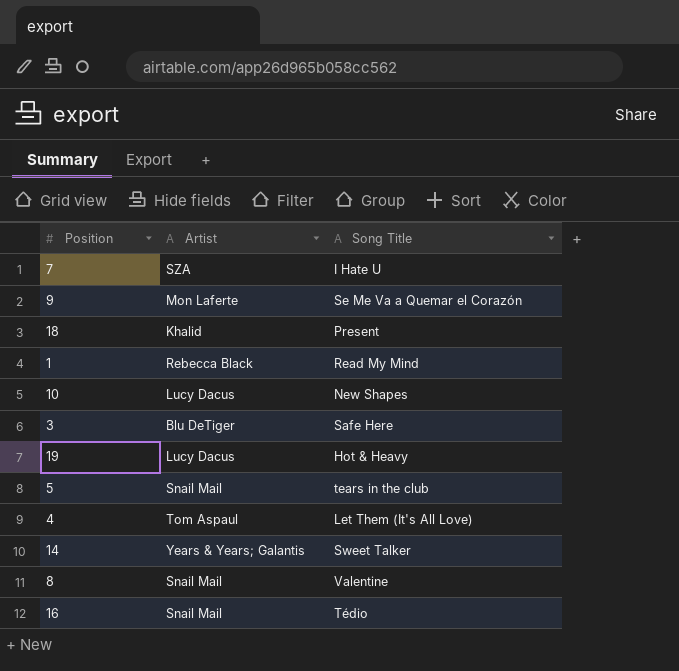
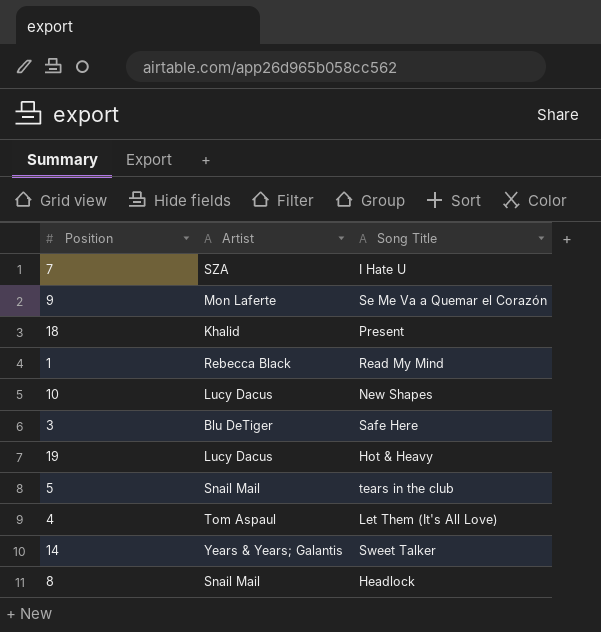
row 16: Snail Mail | Tédio -> none
8 | Song Title: Valentine -> Headlock

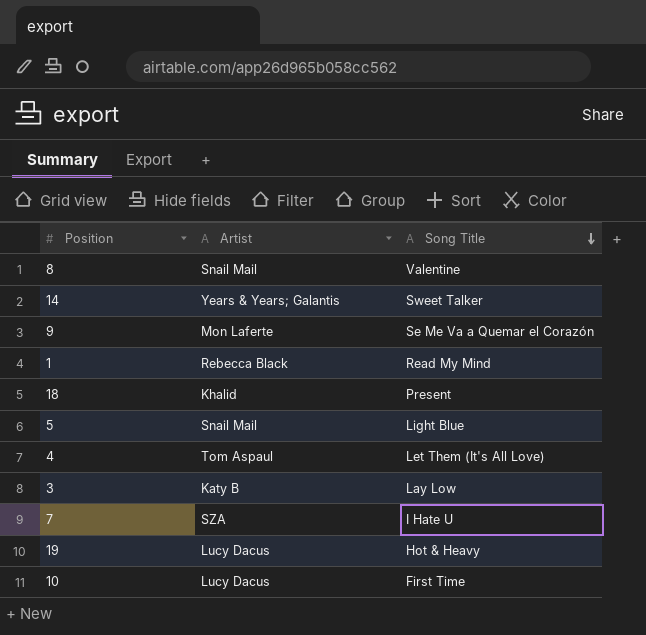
row order: none -> Song Title descending
8 | Song Title: Headlock -> Valentine
5 | Song Title: tears in the club -> Light Blue
3 | Artist: Blu DeTiger -> Katy B
3 | Song Title: Safe Here -> Lay Low
10 | Song Title: New Shapes -> First Time

